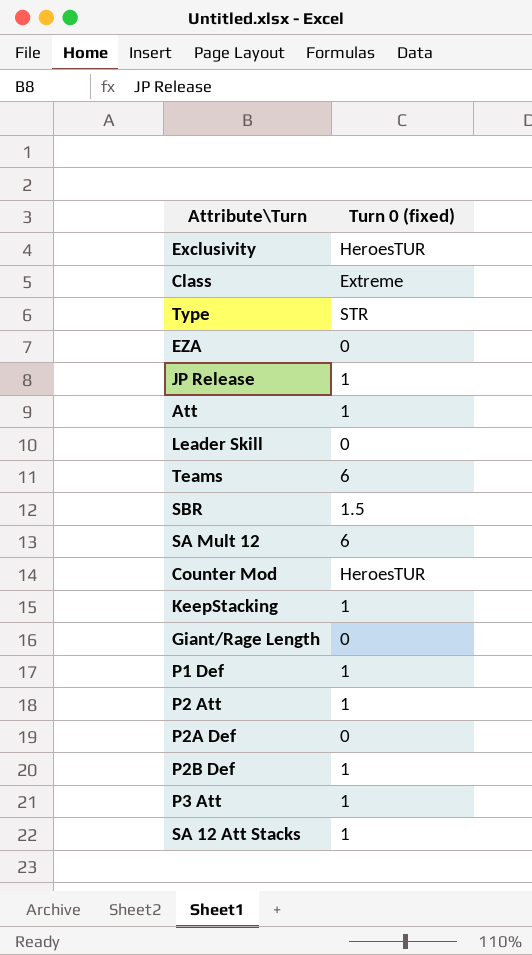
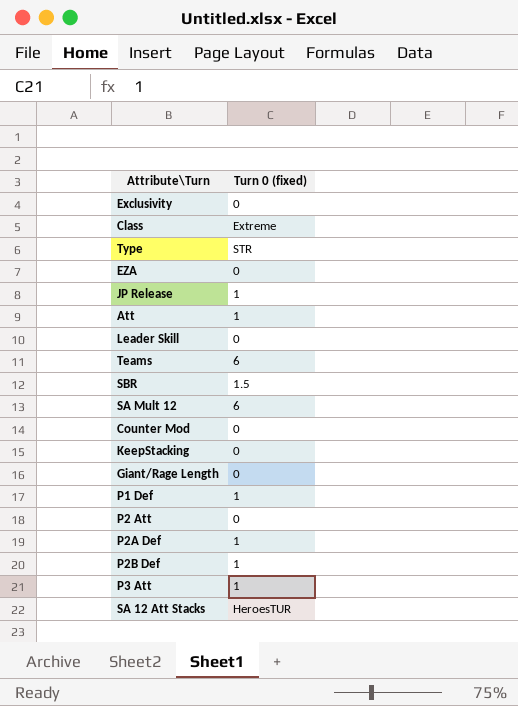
Exclusivity | Turn 0 (fixed): HeroesTUR -> 0
Counter Mod | Turn 0 (fixed): HeroesTUR -> 0
KeepStacking | Turn 0 (fixed): 1 -> 0
P2 Att | Turn 0 (fixed): 1 -> 0
P2A Def | Turn 0 (fixed): 0 -> 1
SA 12 Att Stacks | Turn 0 (fixed): 1 -> HeroesTUR

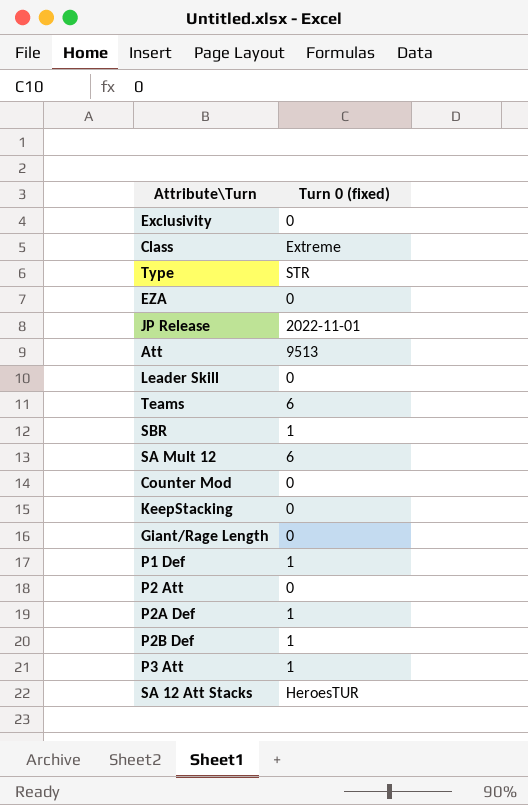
JP Release | Turn 0 (fixed): 1 -> 2022-11-01
Att | Turn 0 (fixed): 1 -> 9513
SBR | Turn 0 (fixed): 1.5 -> 1

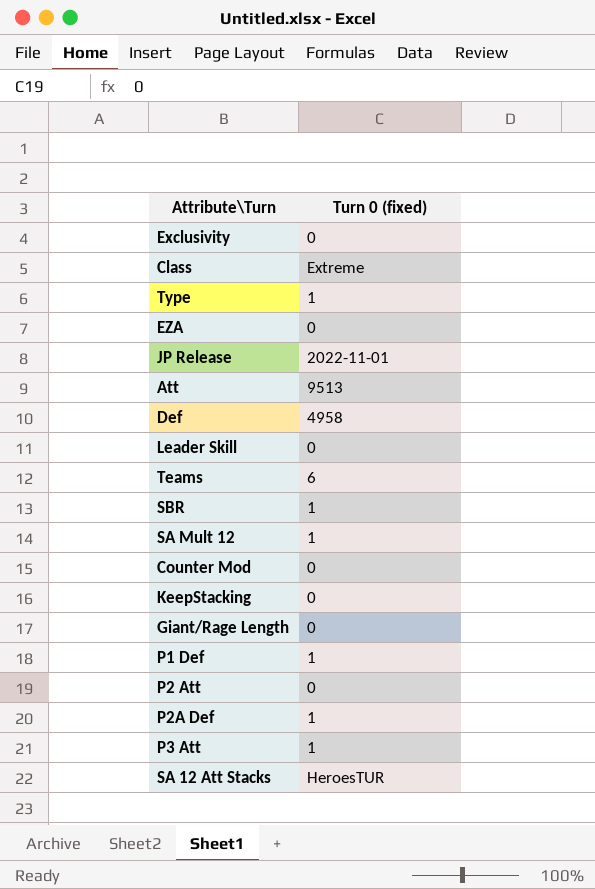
row P2B Def: 1 -> none
Type | Turn 0 (fixed): STR -> 1
row Def: none -> 4958
SA Mult 12 | Turn 0 (fixed): 6 -> 1

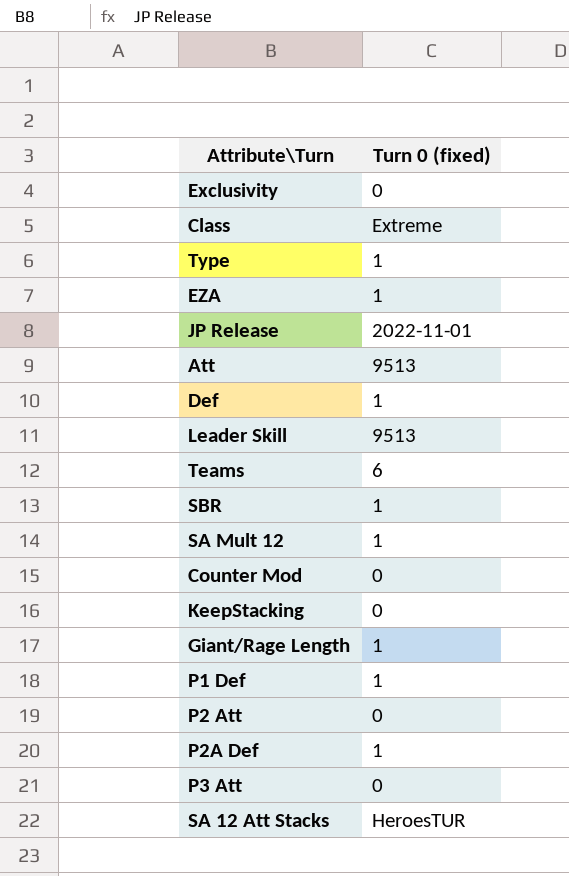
EZA | Turn 0 (fixed): 0 -> 1
Def | Turn 0 (fixed): 4958 -> 1
Leader Skill | Turn 0 (fixed): 0 -> 9513
Giant/Rage Length | Turn 0 (fixed): 0 -> 1
P3 Att | Turn 0 (fixed): 1 -> 0

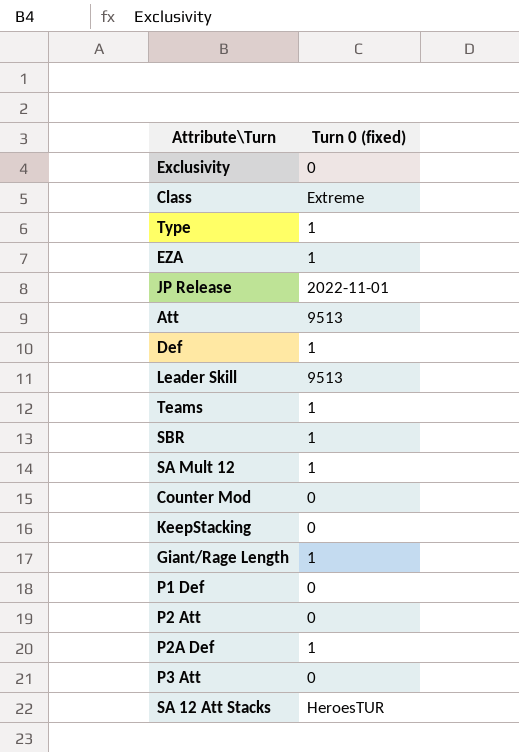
Teams | Turn 0 (fixed): 6 -> 1
P1 Def | Turn 0 (fixed): 1 -> 0

